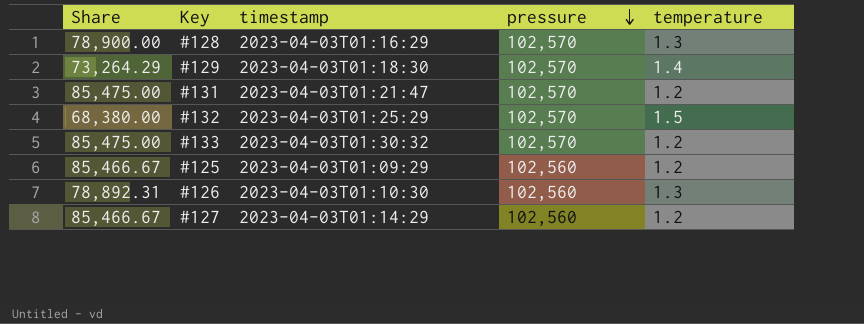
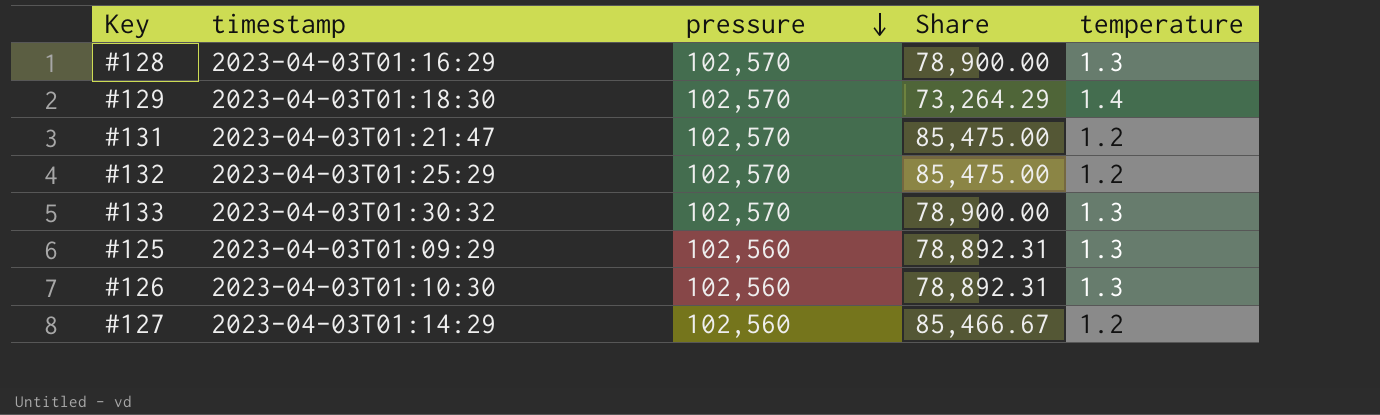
column Share | position: 1 -> 4
#132 | Share: 68,380.00 -> 85,475.00
#132 | temperature: 1.5 -> 1.2
#133 | Share: 85,475.00 -> 78,900.00
#133 | temperature: 1.2 -> 1.3
#125 | Share: 85,466.67 -> 78,892.31
#125 | temperature: 1.2 -> 1.3

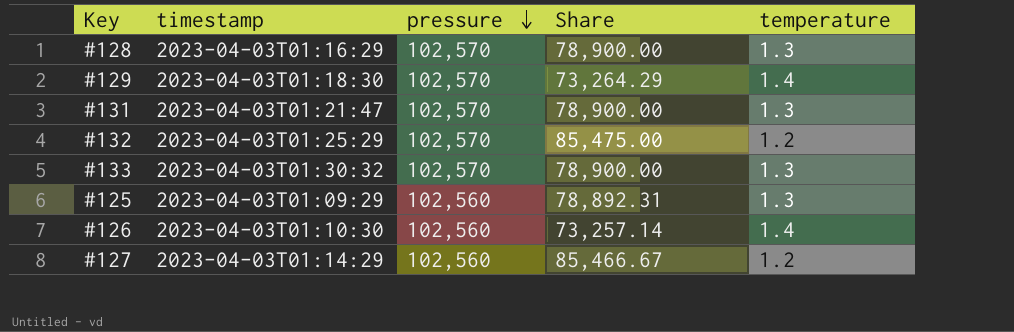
#131 | Share: 85,475.00 -> 78,900.00
#131 | temperature: 1.2 -> 1.3
#126 | Share: 78,892.31 -> 73,257.14
#126 | temperature: 1.3 -> 1.4

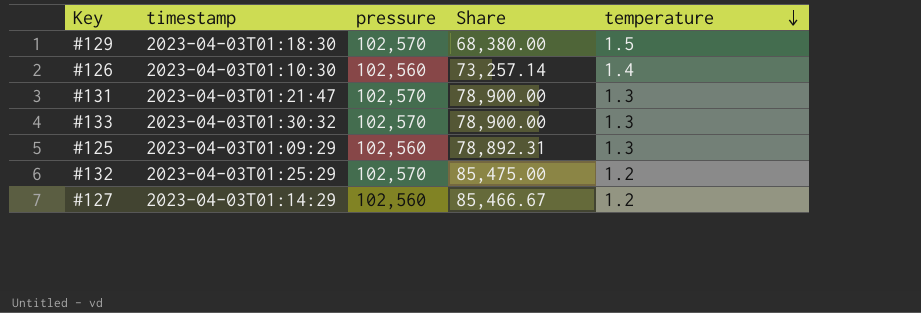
row order: pressure descending -> temperature descending
row #128: 2023-04-03T01:16:29 | 102,570 | 78,900.00 | 1.3 -> none
#129 | Share: 73,264.29 -> 68,380.00
#129 | temperature: 1.4 -> 1.5

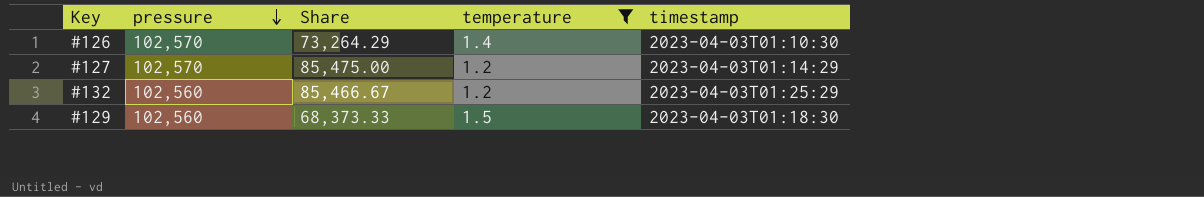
filter: none -> temperature != 1.3
row order: temperature descending -> pressure descending
column timestamp | position: 2 -> 5
#126 | pressure: 102,560 -> 102,570
#126 | Share: 73,257.14 -> 73,264.29
#127 | pressure: 102,560 -> 102,570
#127 | Share: 85,466.67 -> 85,475.00
#132 | pressure: 102,570 -> 102,560
#132 | Share: 85,475.00 -> 85,466.67
#129 | pressure: 102,570 -> 102,560
#129 | Share: 68,380.00 -> 68,373.33

